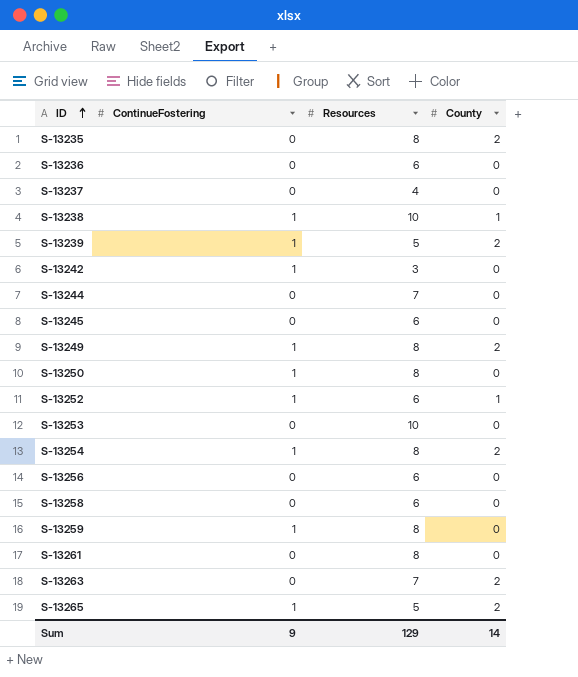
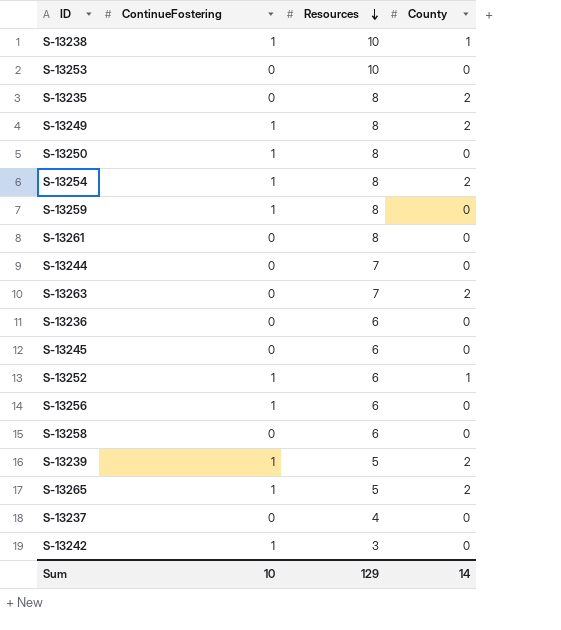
row order: ID ascending -> Resources descending
S-13256 | ContinueFostering: 0 -> 1
Sum | ContinueFostering: 9 -> 10

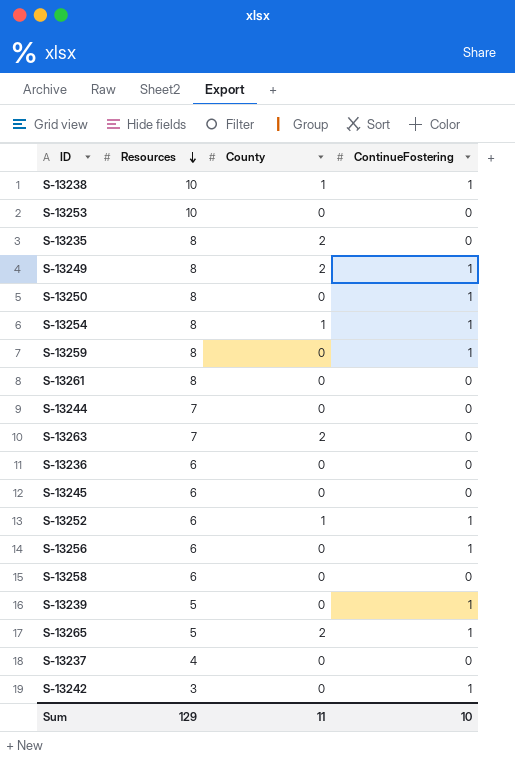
column ContinueFostering | position: 2 -> 4
S-13254 | County: 2 -> 1
S-13239 | County: 2 -> 0
Sum | County: 14 -> 11

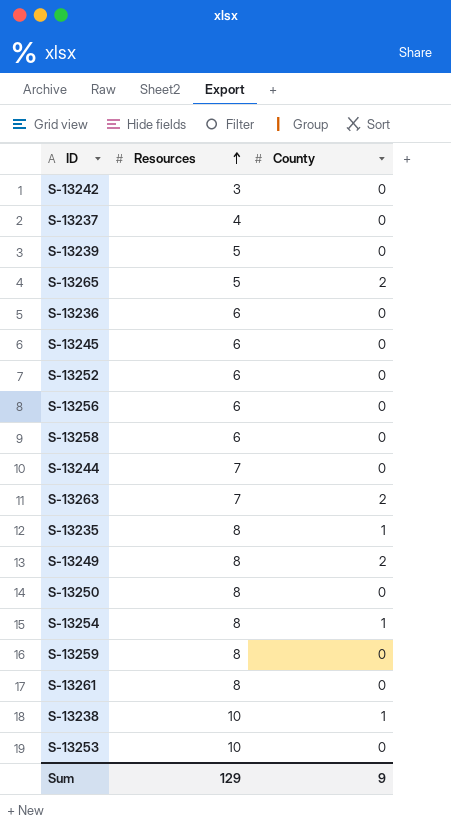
row order: Resources descending -> Resources ascending
column ContinueFostering | position: 4 -> none
S-13252 | County: 1 -> 0
S-13235 | County: 2 -> 1
Sum | County: 11 -> 9

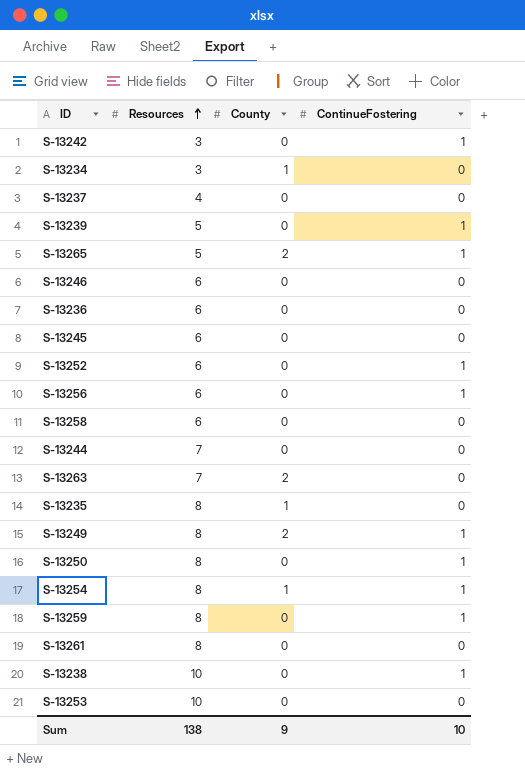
column ContinueFostering | position: none -> 4
row S-13234: none -> 3 | 1 | 0
row S-13246: none -> 6 | 0 | 0
S-13238 | County: 1 -> 0
Sum | Resources: 129 -> 138

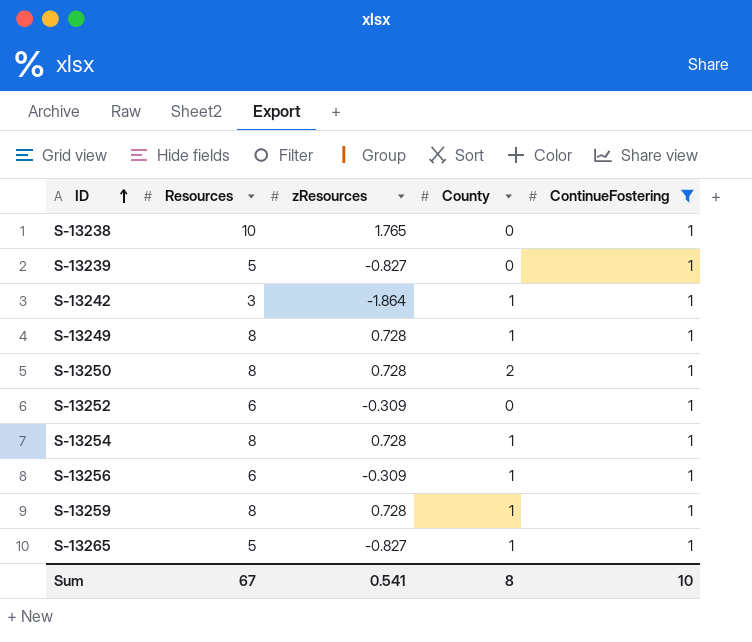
filter: none -> ContinueFostering = 1
row order: Resources ascending -> ID ascending
column zResources | position: none -> 3
S-13242 | County: 0 -> 1
S-13249 | County: 2 -> 1
S-13250 | County: 0 -> 2
S-13256 | County: 0 -> 1
S-13259 | County: 0 -> 1
S-13265 | County: 2 -> 1
Sum | Resources: 138 -> 67
Sum | County: 9 -> 8

